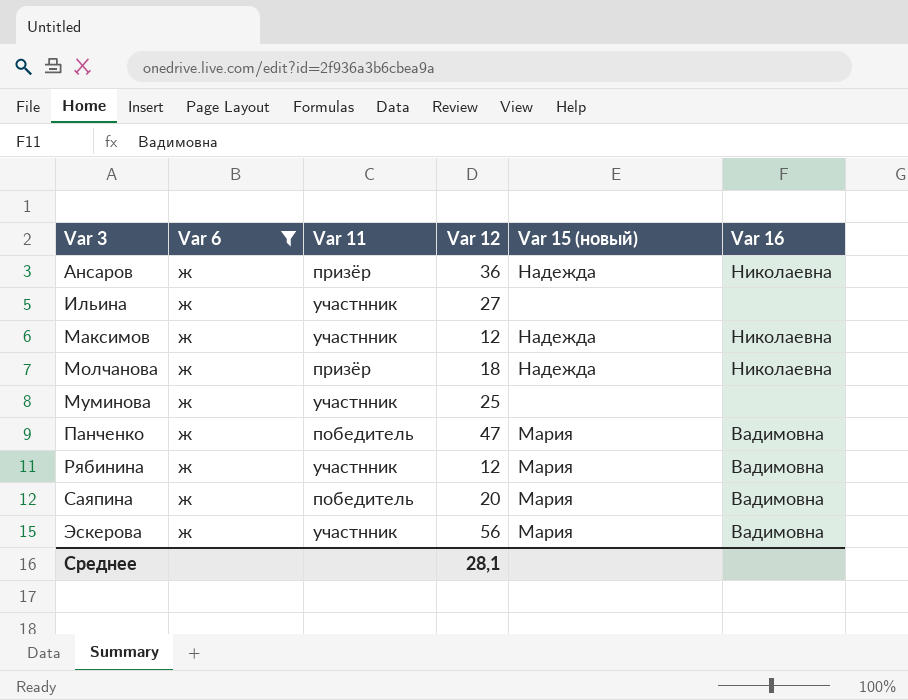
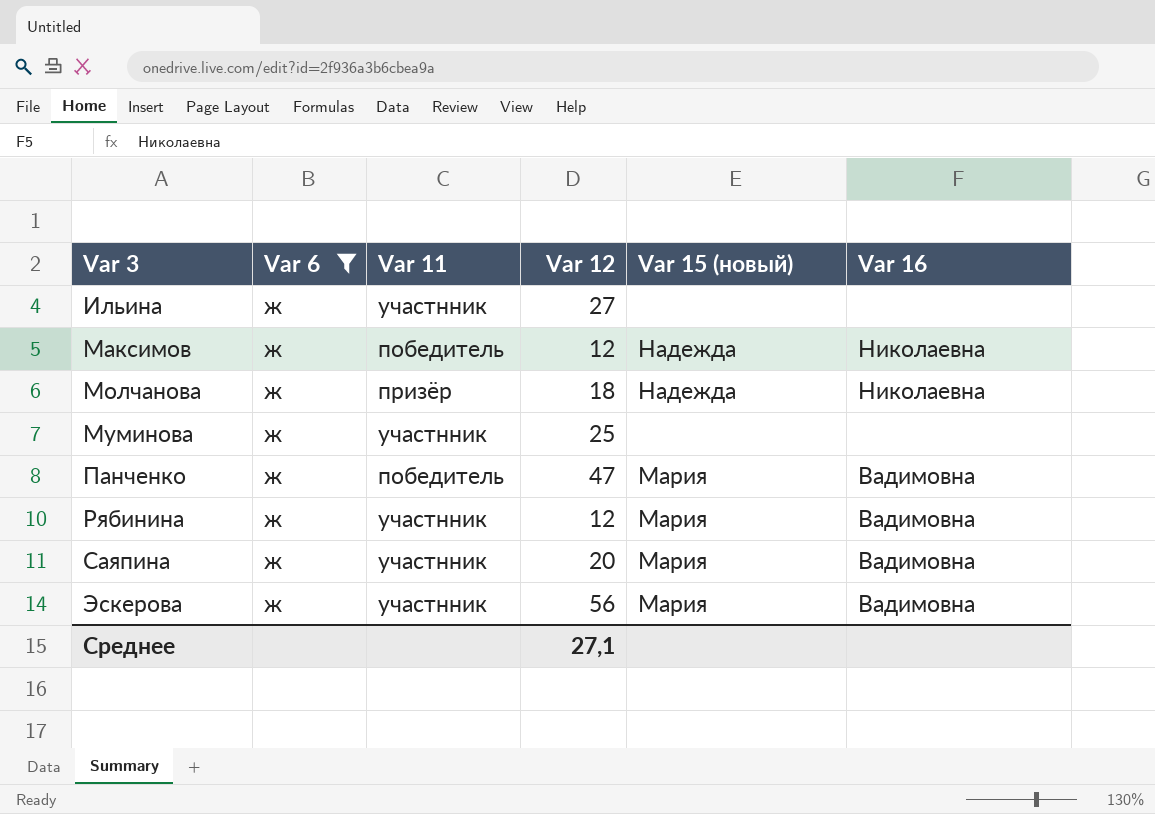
row Ансаров: ж | призёр | 36 | Надежда | Николаевна -> none
Максимов | Var 11: участнник -> победитель
Саяпина | Var 11: победитель -> участнник
Среднее | Var 12: 28,1 -> 27,1

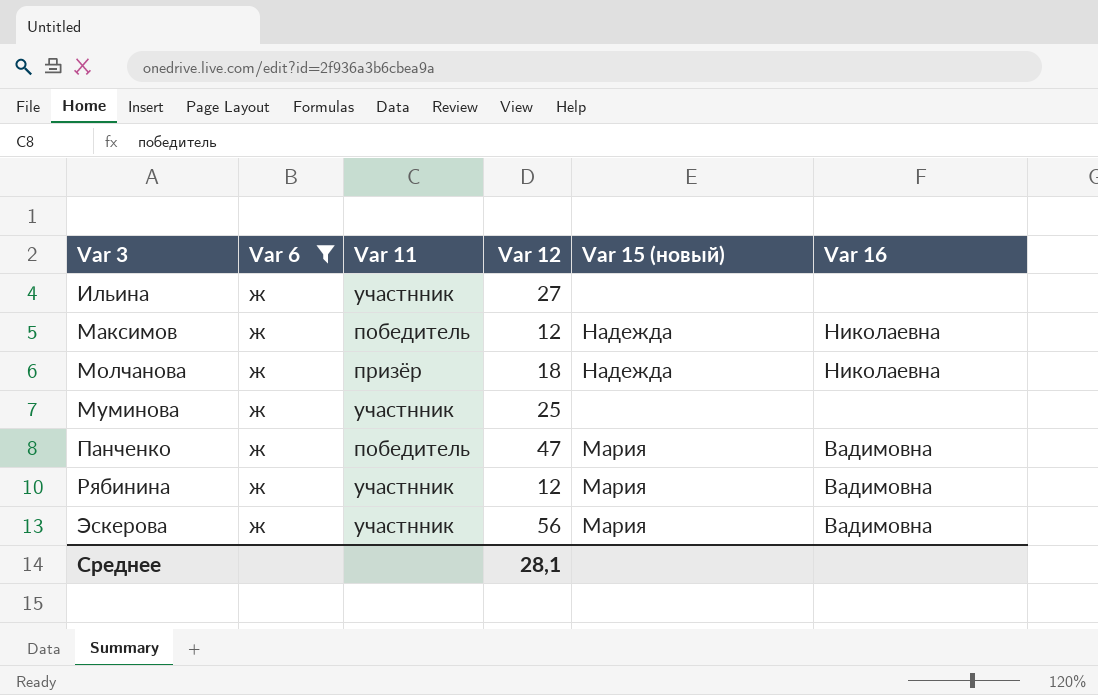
row Саяпина: ж | участнник | 20 | Мария | Вадимовна -> none
Среднее | Var 12: 27,1 -> 28,1

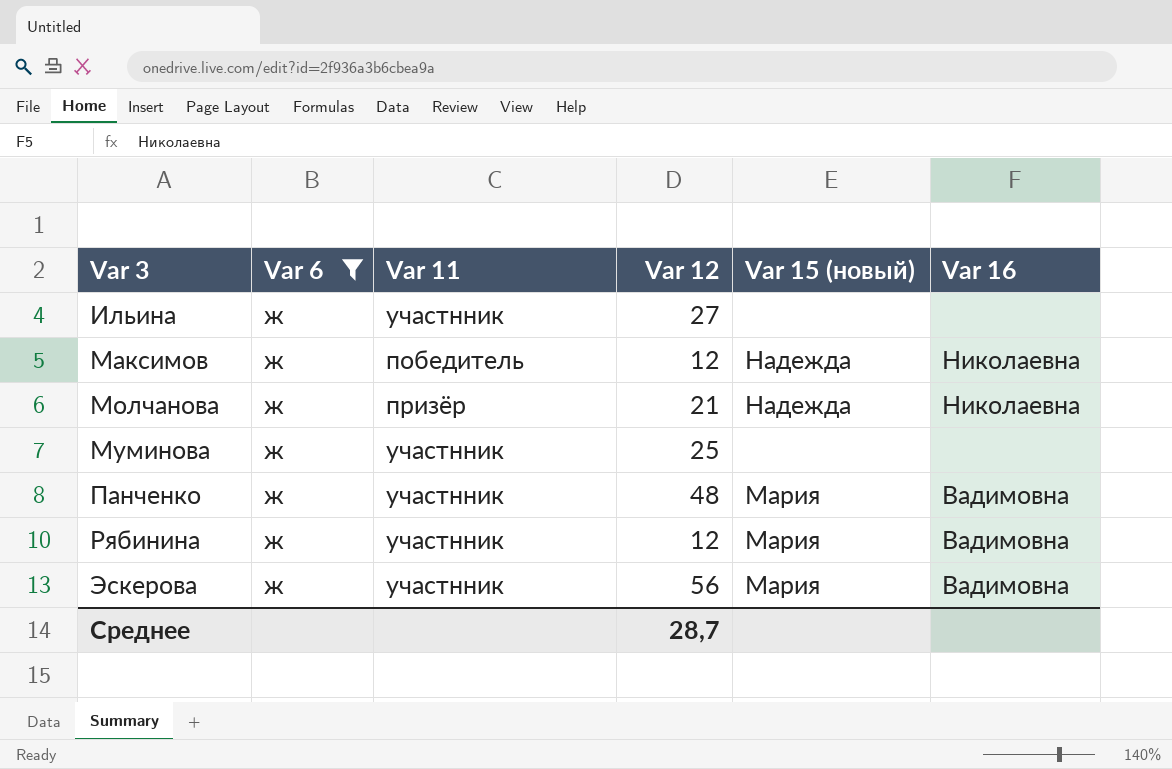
Молчанова | Var 12: 18 -> 21
Панченко | Var 11: победитель -> участнник
Панченко | Var 12: 47 -> 48
Среднее | Var 12: 28,1 -> 28,7

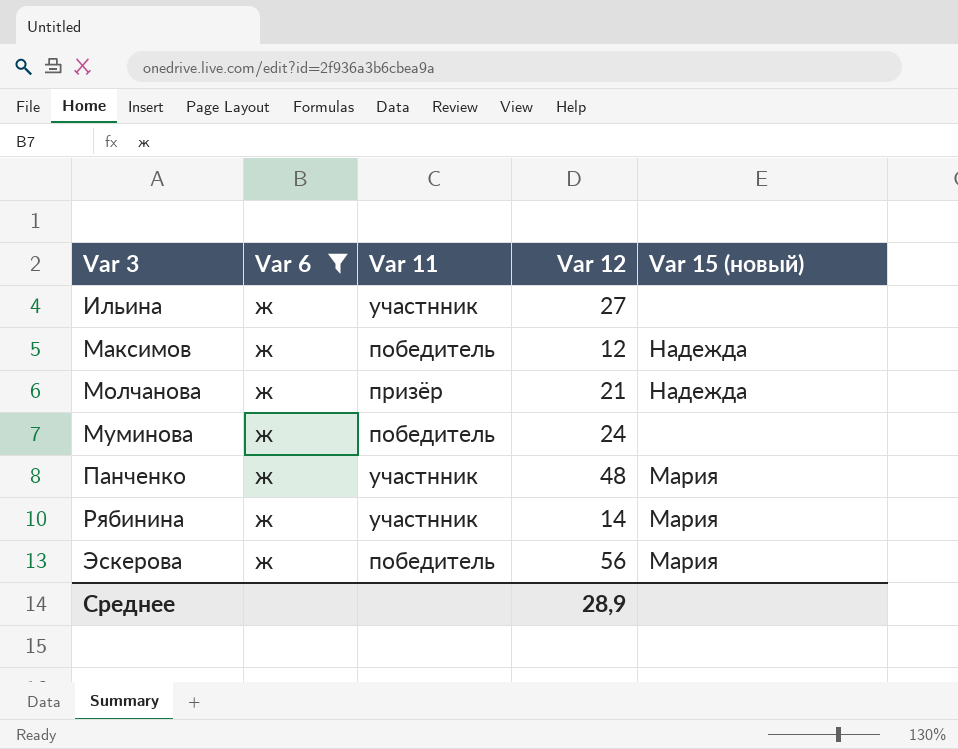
column Var 16 | position: 6 -> none
Муминова | Var 11: участнник -> победитель
Муминова | Var 12: 25 -> 24
Рябинина | Var 12: 12 -> 14
Эскерова | Var 11: участнник -> победитель
Среднее | Var 12: 28,7 -> 28,9

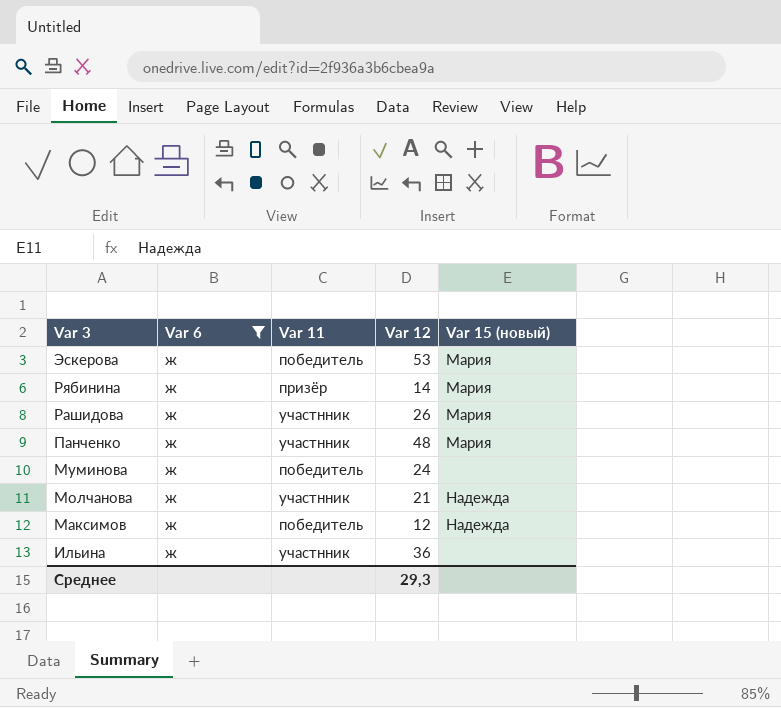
row order: Var 3 ascending -> Var 3 descending
Эскерова | Var 12: 56 -> 53
Рябинина | Var 11: участнник -> призёр
row Рашидова: none -> ж | участнник | 26 | Мария
Молчанова | Var 11: призёр -> участнник
Ильина | Var 12: 27 -> 36
Среднее | Var 12: 28,9 -> 29,3

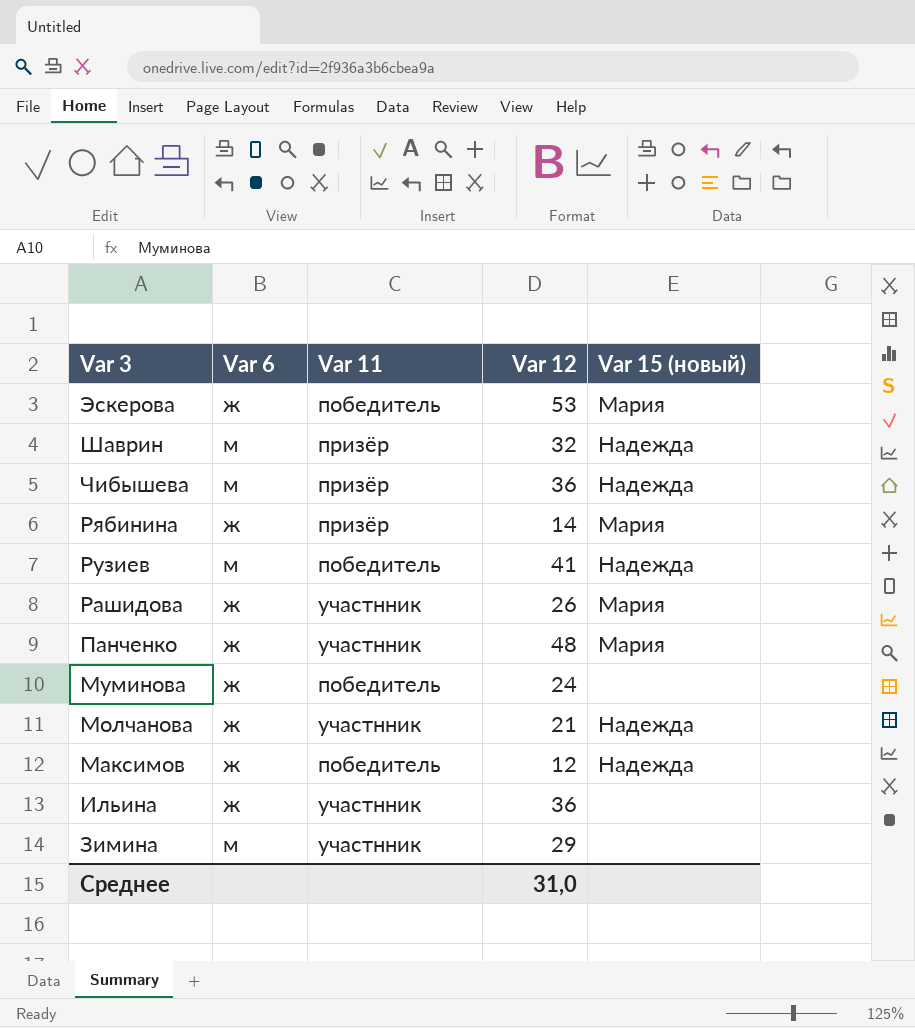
filter: Var 6 = ж -> none
Среднее | Var 12: 29,3 -> 31,0

